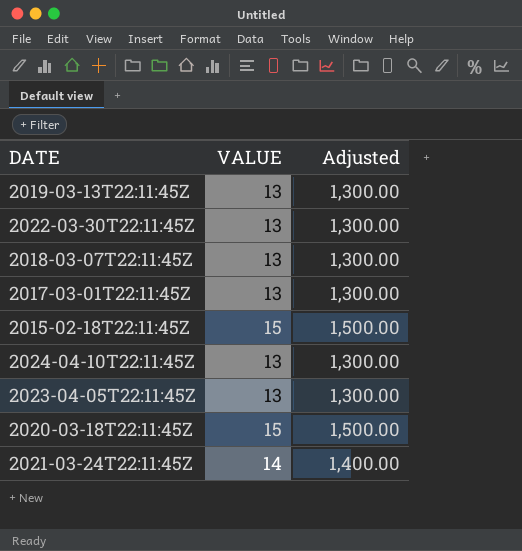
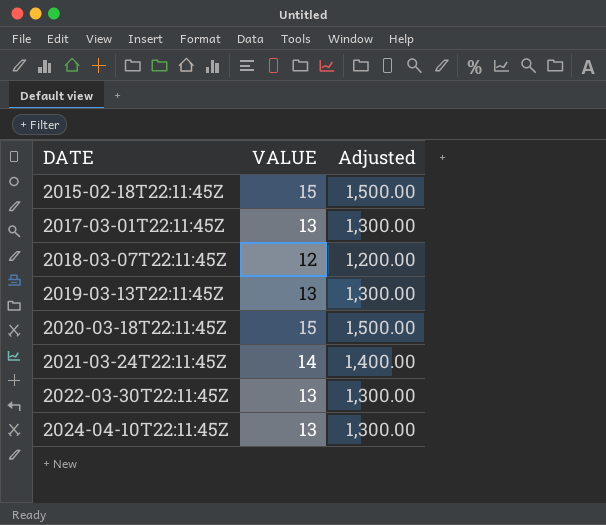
row order: none -> DATE ascending
row 2023-04-05T22:11:45Z: 13 | 1,300.00 -> none
2018-03-07T22:11:45Z | VALUE: 13 -> 12
2018-03-07T22:11:45Z | Adjusted: 1,300.00 -> 1,200.00

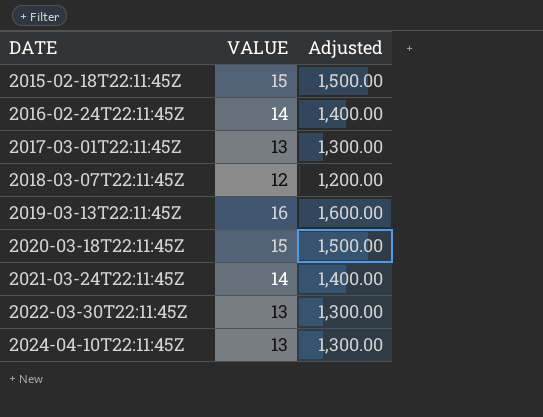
row 2016-02-24T22:11:45Z: none -> 14 | 1,400.00
2019-03-13T22:11:45Z | VALUE: 13 -> 16
2019-03-13T22:11:45Z | Adjusted: 1,300.00 -> 1,600.00

